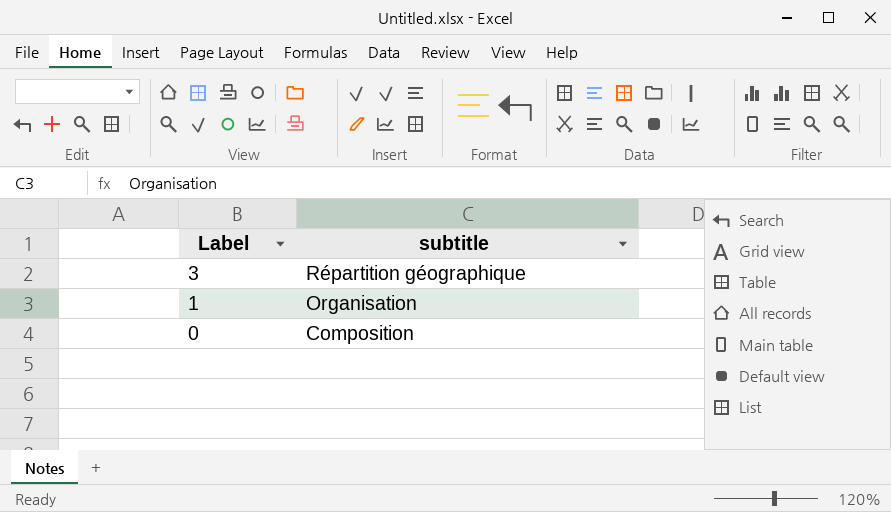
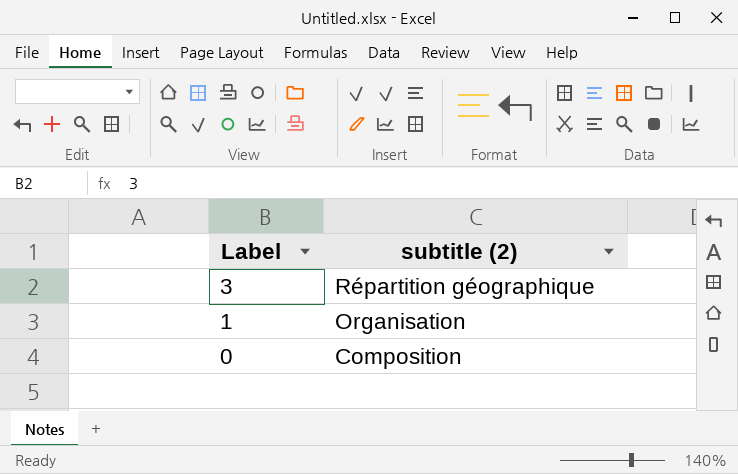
column name: subtitle -> subtitle (2)

